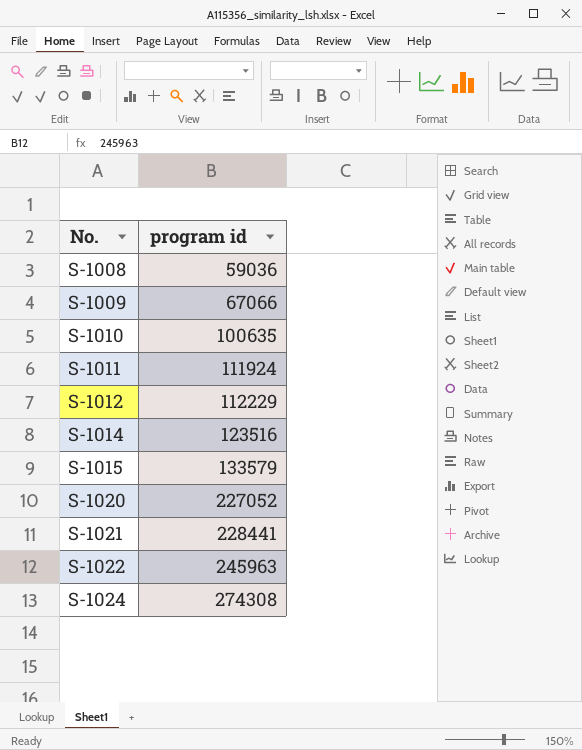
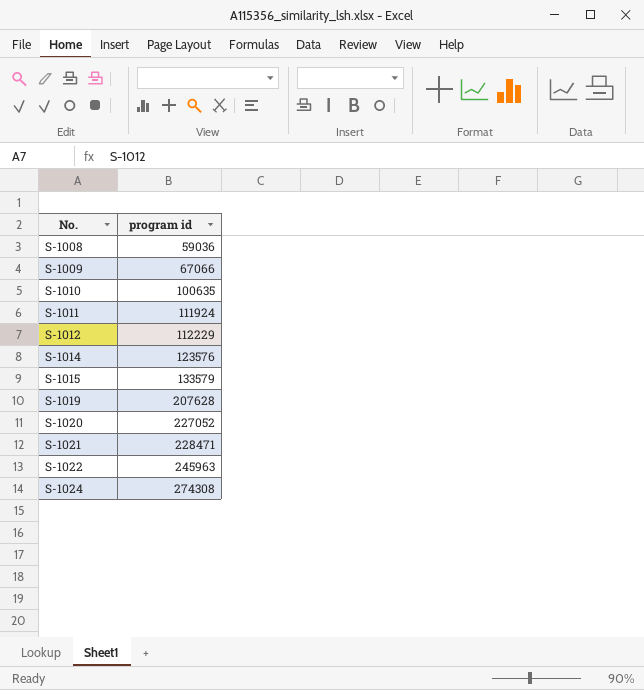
S-1014 | program id: 123516 -> 123576
row S-1019: none -> 207628
S-1021 | program id: 228441 -> 228471

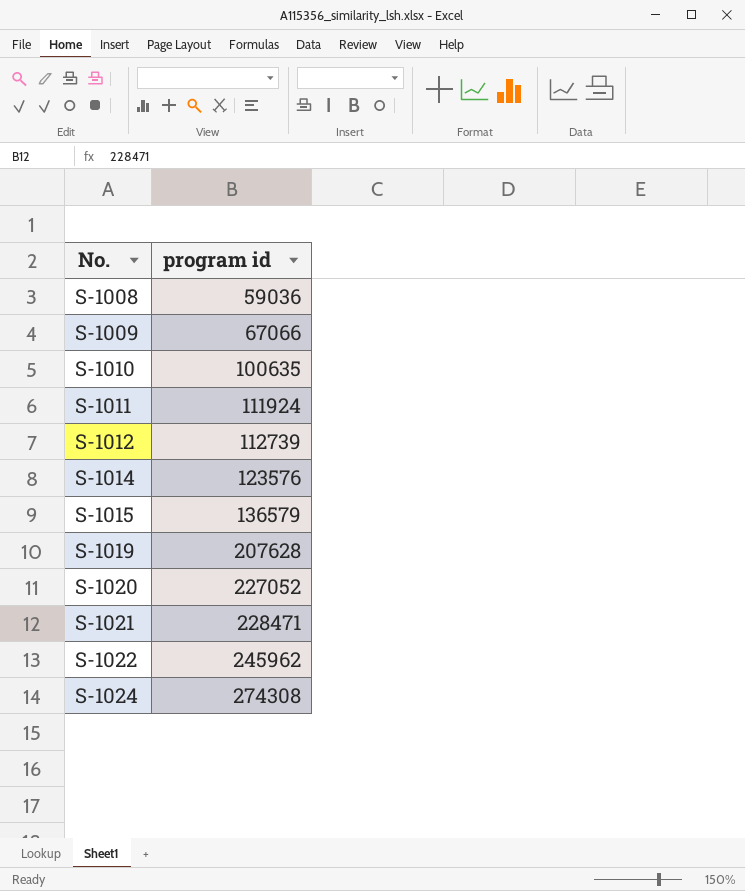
S-1012 | program id: 112229 -> 112739
S-1015 | program id: 133579 -> 136579
S-1022 | program id: 245963 -> 245962

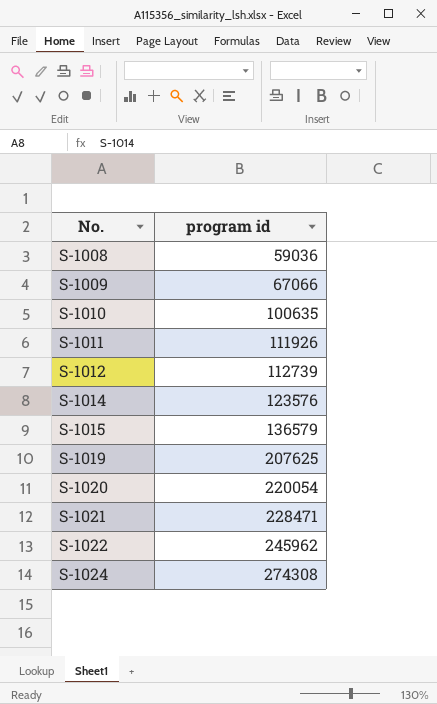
S-1011 | program id: 111924 -> 111926
S-1019 | program id: 207628 -> 207625
S-1020 | program id: 227052 -> 220054

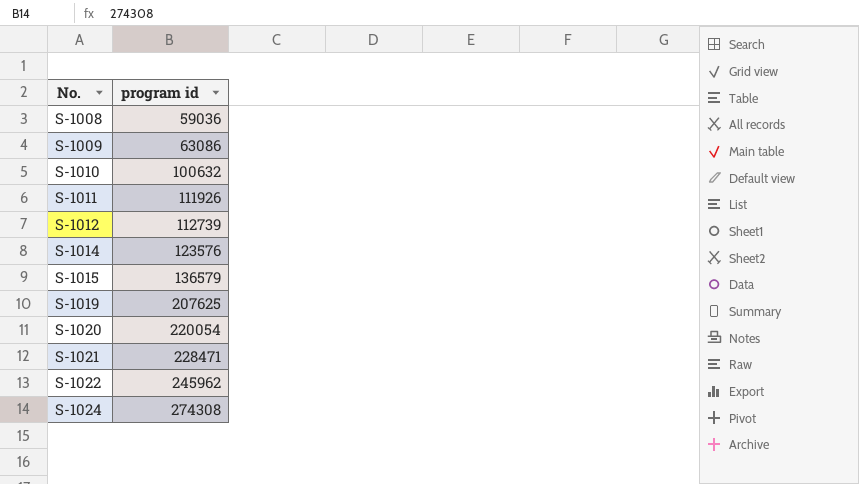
S-1009 | program id: 67066 -> 63086
S-1010 | program id: 100635 -> 100632

